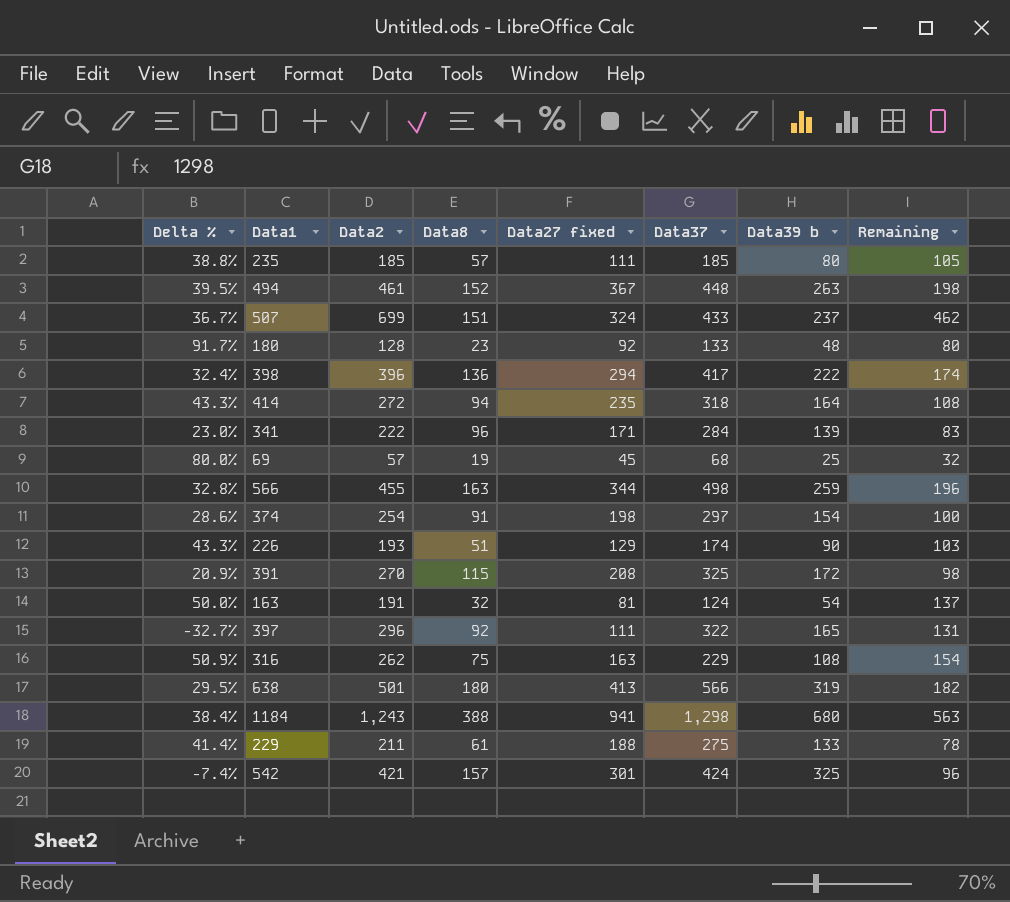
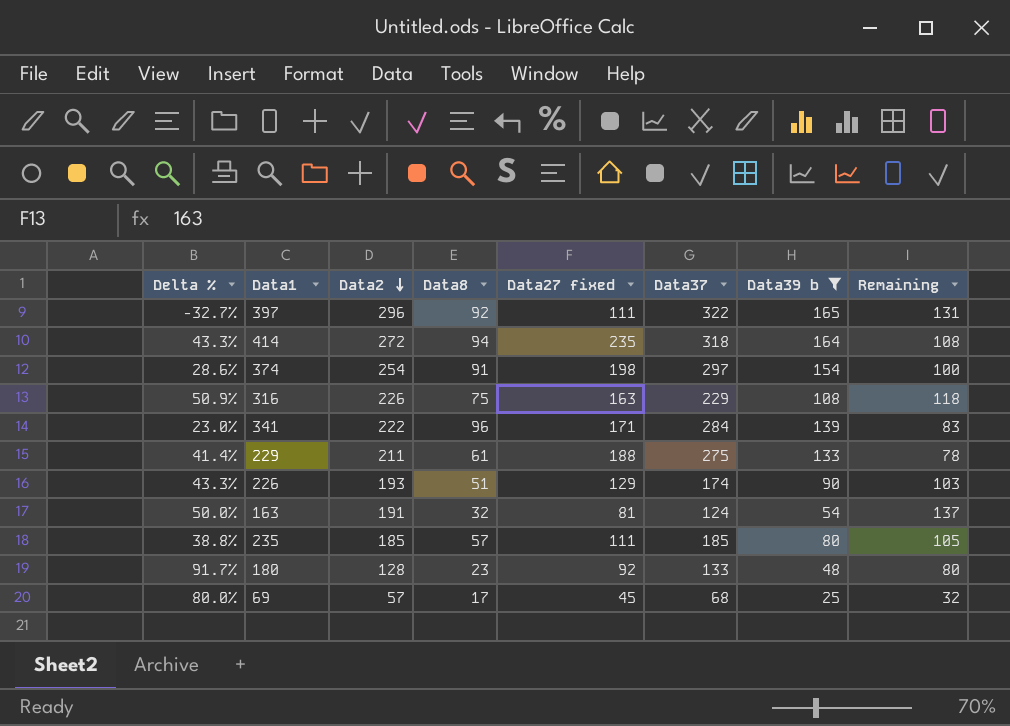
filter: none -> Data39 b <= 165
row order: none -> Data2 descending
316 | Data2: 262 -> 226
316 | Remaining: 154 -> 118
69 | Data8: 19 -> 17

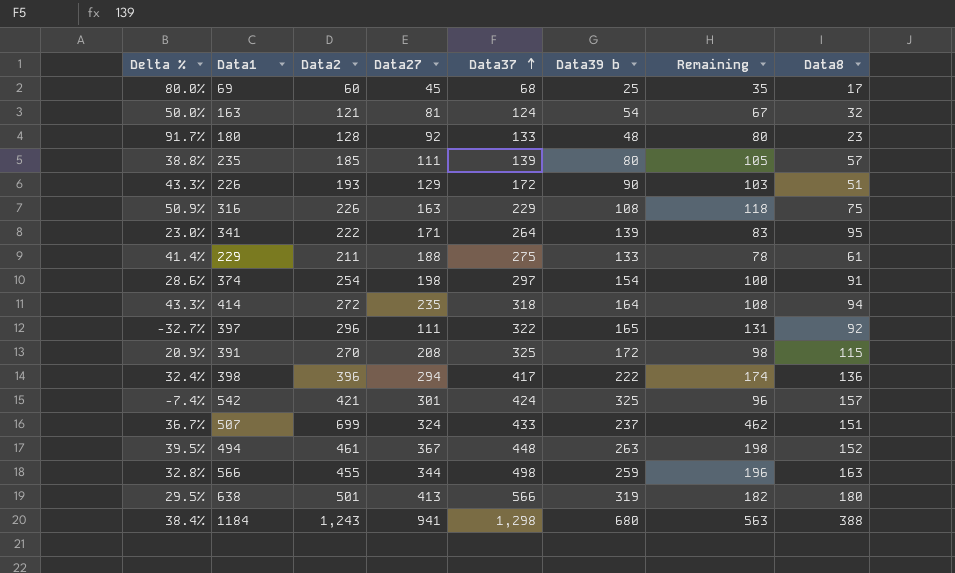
filter: Data39 b <= 165 -> none
row order: Data2 descending -> Data37 ascending
column name: Data27 fixed -> Data27
column Data8 | position: 4 -> 8
69 | Data2: 57 -> 60
69 | Remaining: 32 -> 35
163 | Data2: 191 -> 121
163 | Remaining: 137 -> 67
235 | Data37: 185 -> 139
226 | Data37: 174 -> 172
341 | Data37: 284 -> 264
341 | Data8: 96 -> 95

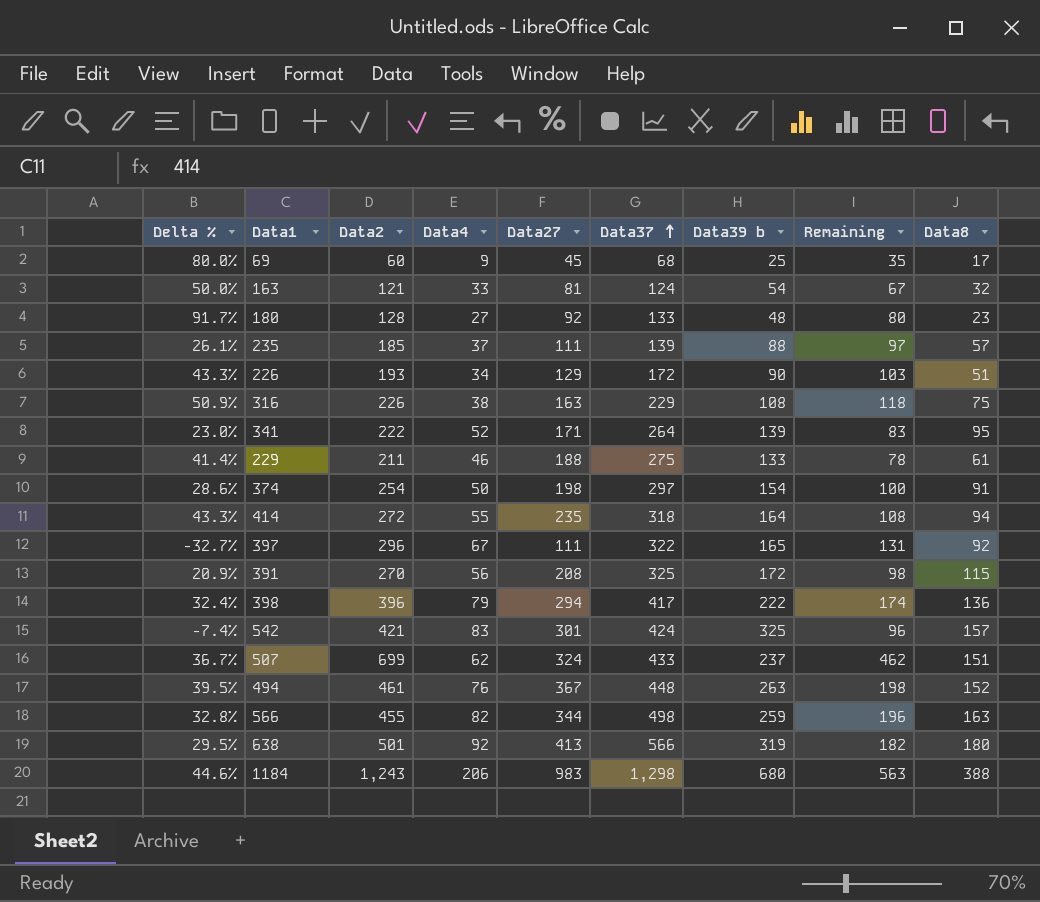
column Data4 | position: none -> 4
235 | Delta %: 38.8% -> 26.1%
235 | Data39 b: 80 -> 88
235 | Remaining: 105 -> 97
1184 | Delta %: 38.4% -> 44.6%
1184 | Data27: 941 -> 983

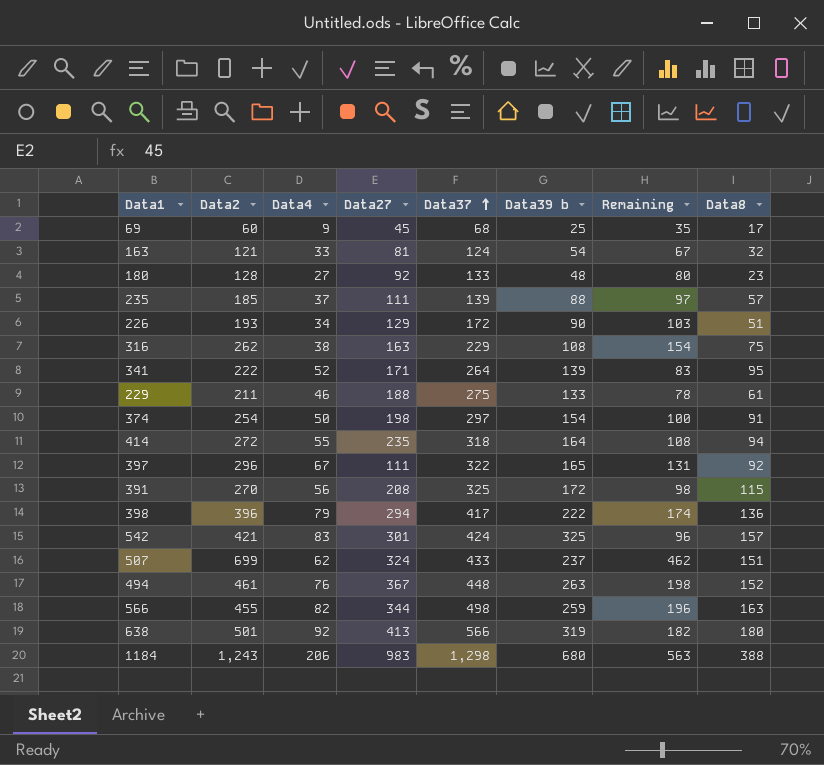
column Delta % | formula: ([Data27] - [Data39 b]) / [Data39 b] -> none
316 | Data2: 226 -> 262
316 | Remaining: 118 -> 154

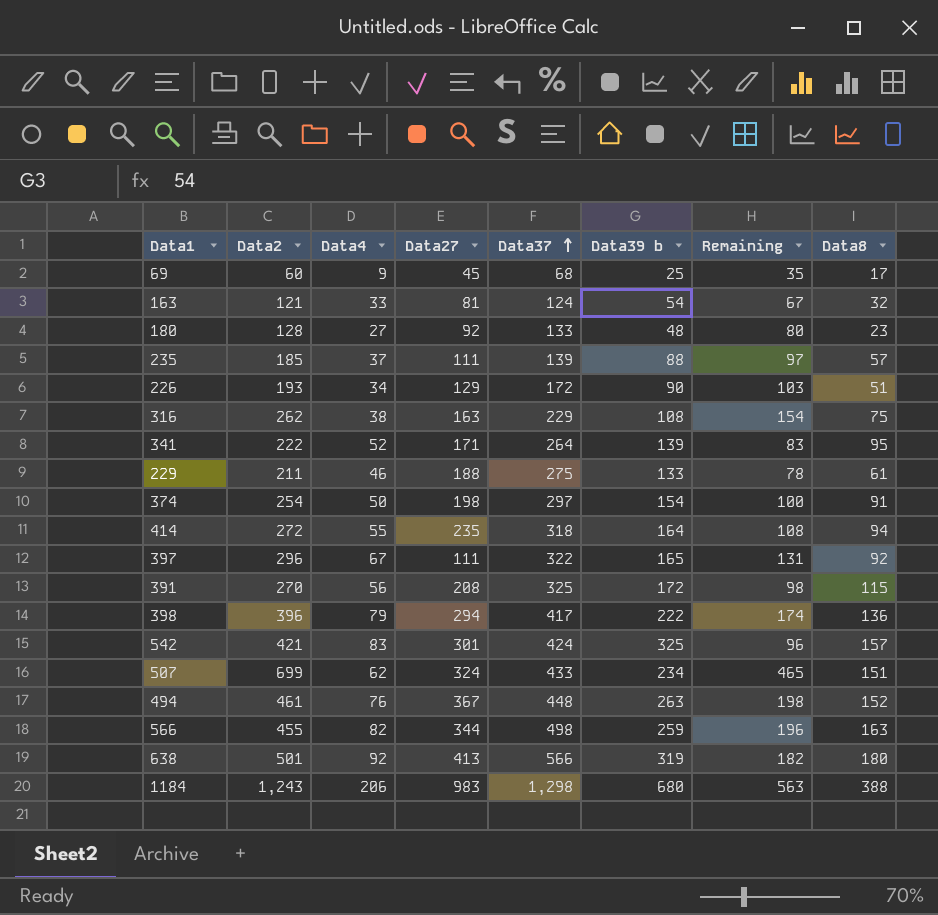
507 | Data39 b: 237 -> 234
507 | Remaining: 462 -> 465

